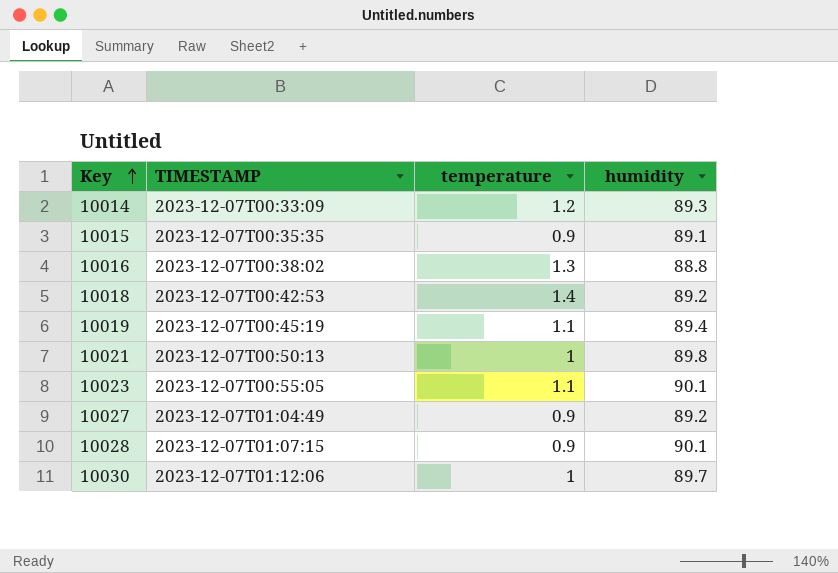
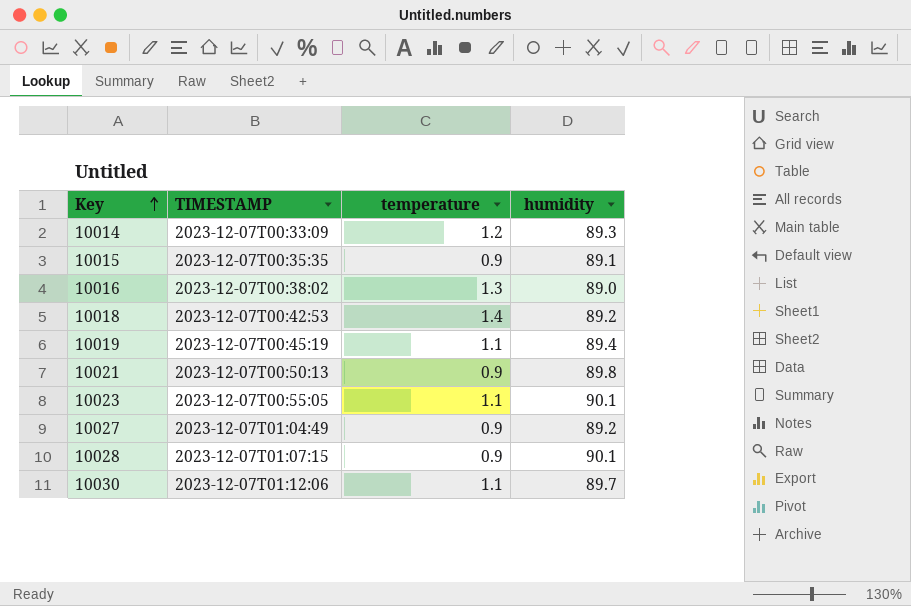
10016 | humidity: 88.8 -> 89.0
10021 | temperature: 1 -> 0.9
10030 | temperature: 1 -> 1.1

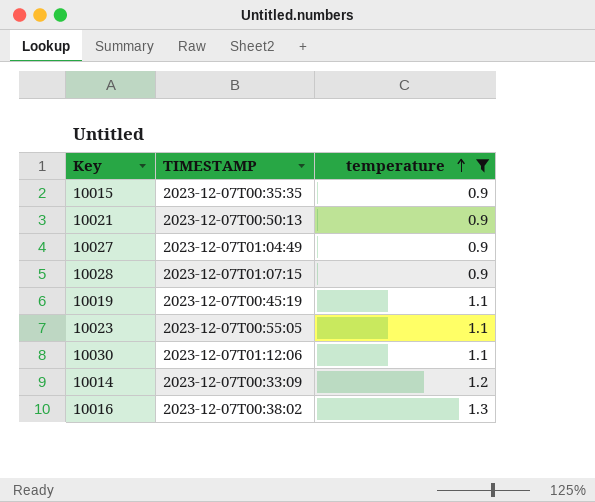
filter: none -> temperature != 1.4
row order: Key ascending -> temperature ascending
column humidity | position: 4 -> none

